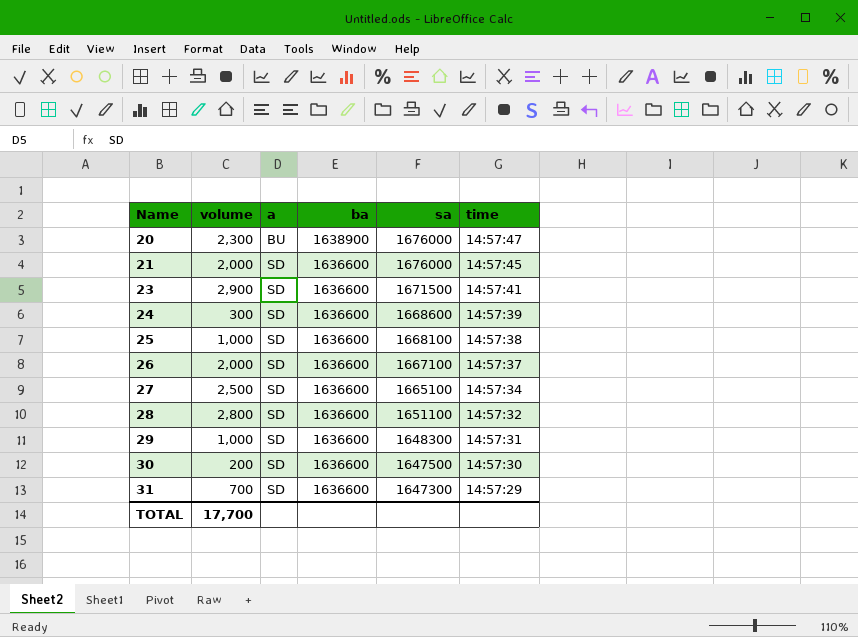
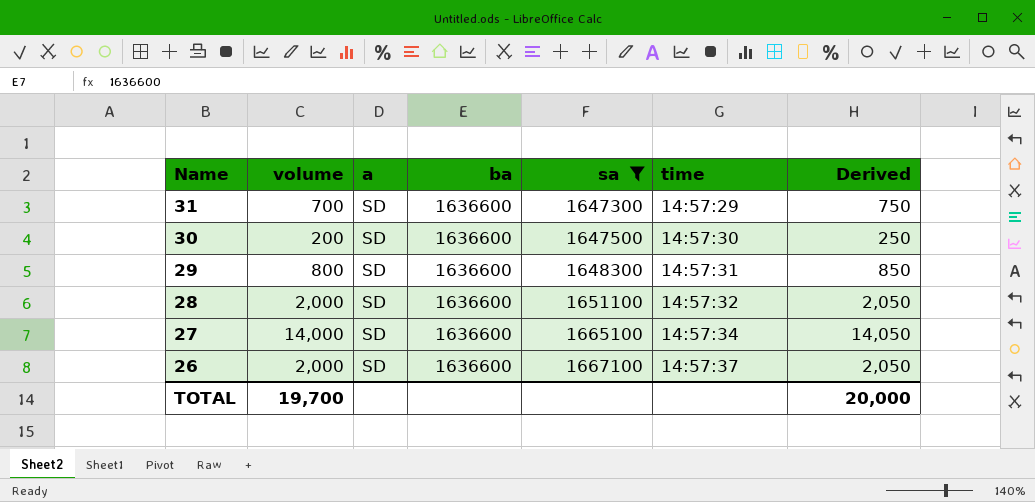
filter: none -> sa <= 1667100
row order: Name ascending -> Name descending
column Derived | formula: none -> [volume] + 50
29 | volume: 1,000 -> 800
28 | volume: 2,800 -> 2,000
27 | volume: 2,500 -> 14,000
TOTAL | volume: 17,700 -> 19,700

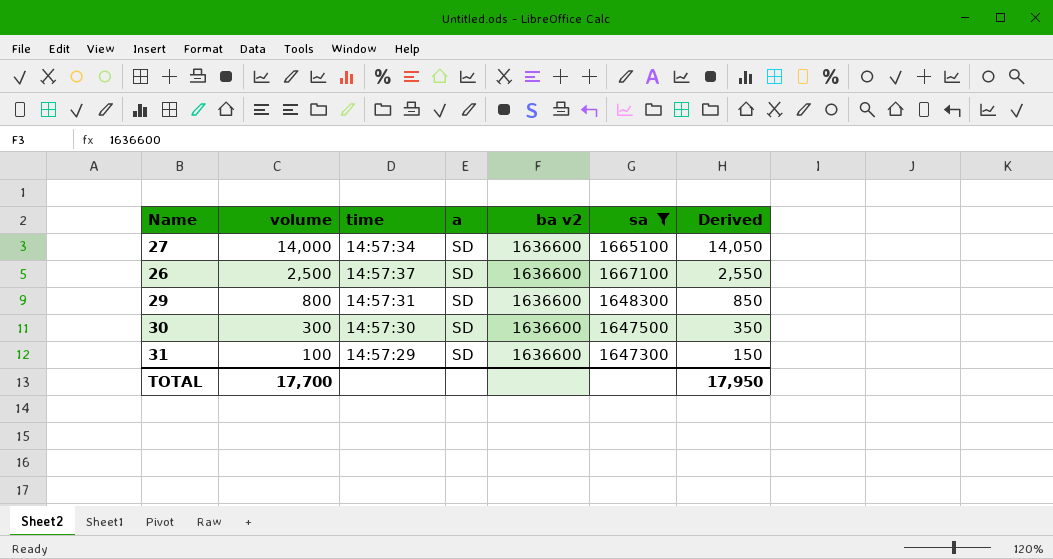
row order: Name descending -> volume descending
column time | position: 6 -> 3
column name: ba -> ba v2
row 28: 2,000 | SD | 1636600 | 1651100 | 14:57:32 | 2,050 -> none
26 | volume: 2,000 -> 2,500
26 | Derived: 2,050 -> 2,550
30 | volume: 200 -> 300
30 | Derived: 250 -> 350
31 | volume: 700 -> 100
31 | Derived: 750 -> 150
TOTAL | volume: 19,700 -> 17,700
TOTAL | Derived: 20,000 -> 17,950

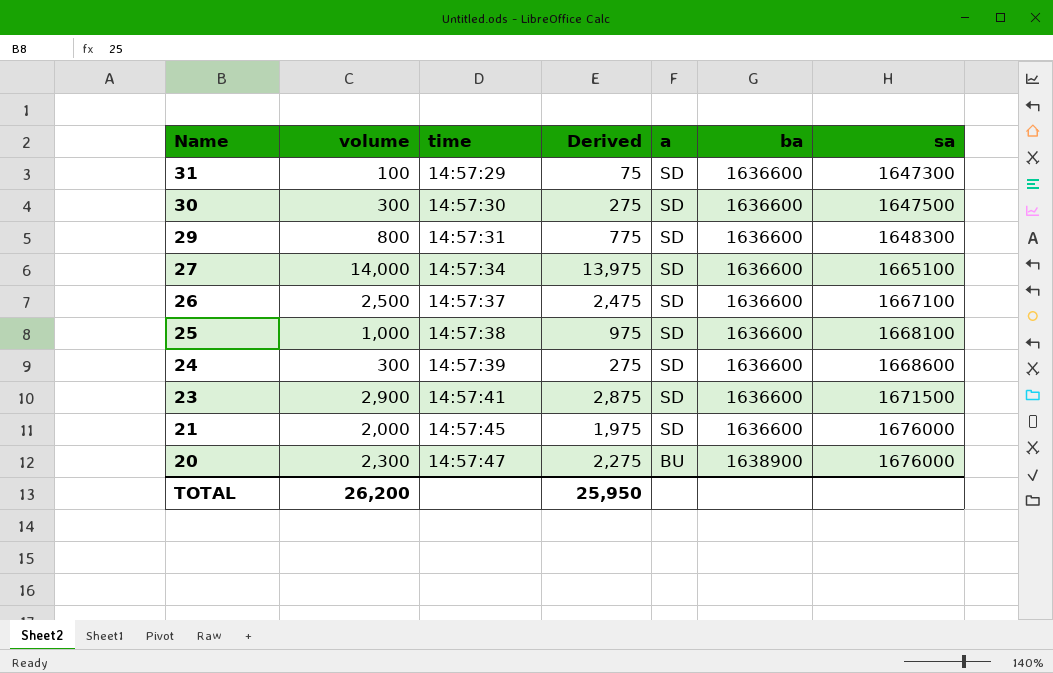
filter: sa <= 1667100 -> none
row order: volume descending -> Name descending
column Derived | formula: [volume] + 50 -> [volume] - 25
column Derived | position: 7 -> 4
column name: ba v2 -> ba
TOTAL | volume: 17,700 -> 26,200
TOTAL | Derived: 17,950 -> 25,950

